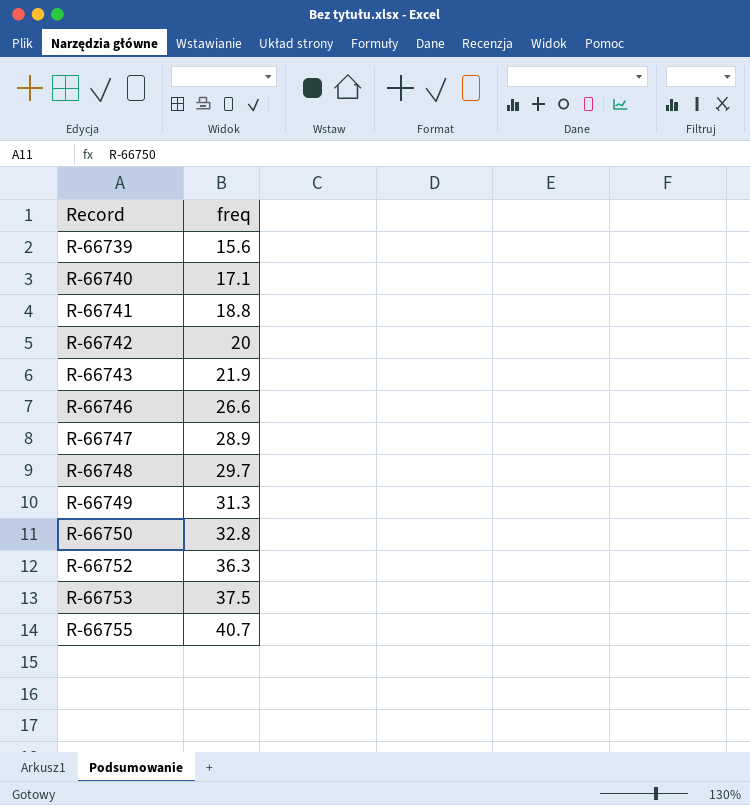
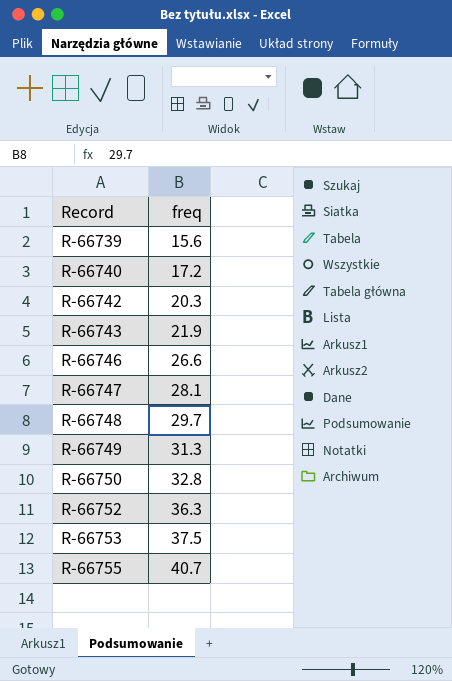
row R-66741: 18.8 -> none
R-66740 | freq: 17.1 -> 17.2
R-66742 | freq: 20 -> 20.3
R-66747 | freq: 28.9 -> 28.1

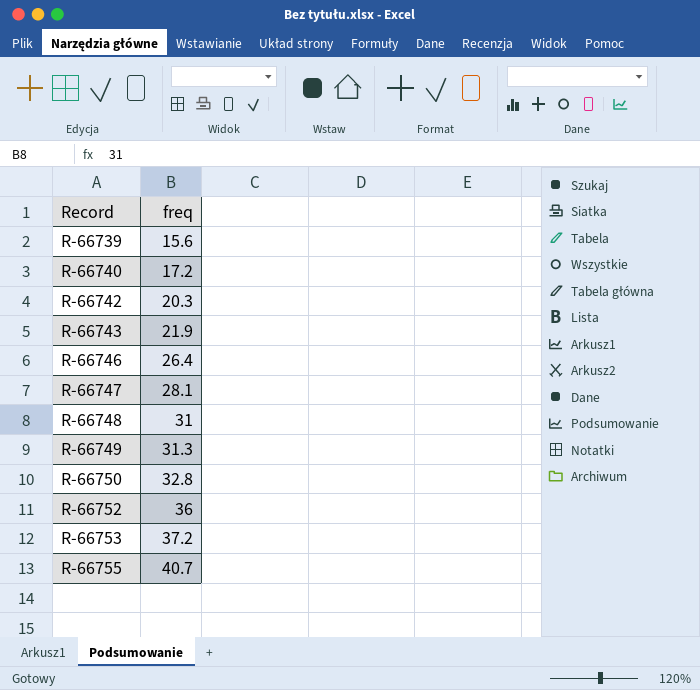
R-66746 | freq: 26.6 -> 26.4
R-66748 | freq: 29.7 -> 31
R-66752 | freq: 36.3 -> 36
R-66753 | freq: 37.5 -> 37.2

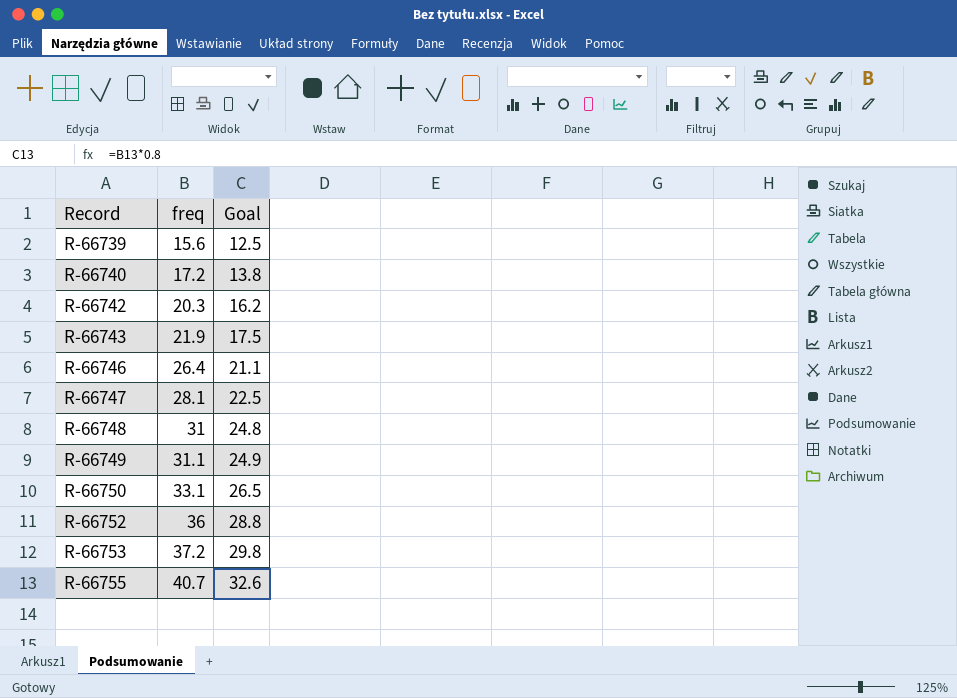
column Goal | formula: none -> [freq] * 0.8
R-66749 | freq: 31.3 -> 31.1
R-66750 | freq: 32.8 -> 33.1

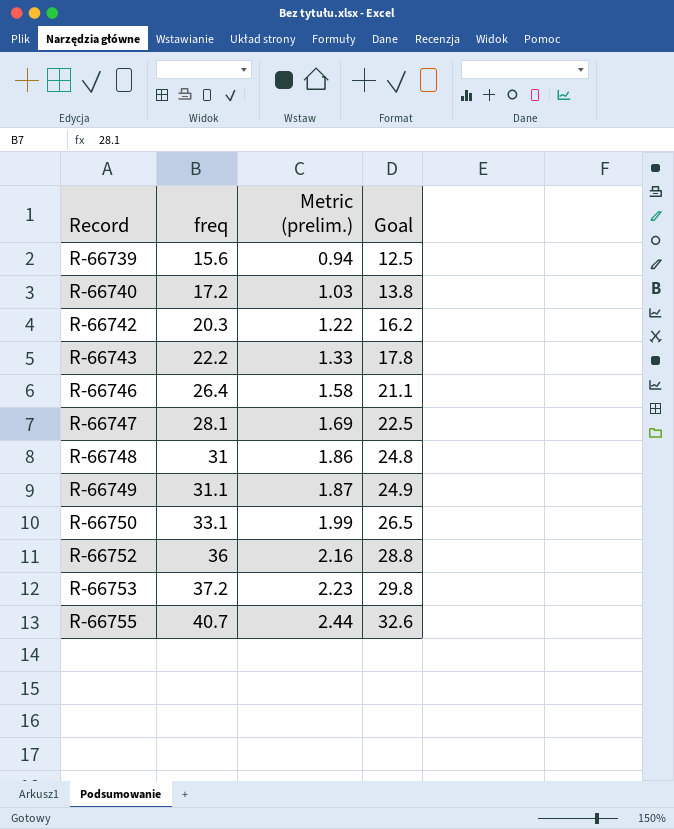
column Metric (prelim.) | formula: none -> [freq] * 0.06
R-66743 | freq: 21.9 -> 22.2
R-66743 | Goal: 17.5 -> 17.8

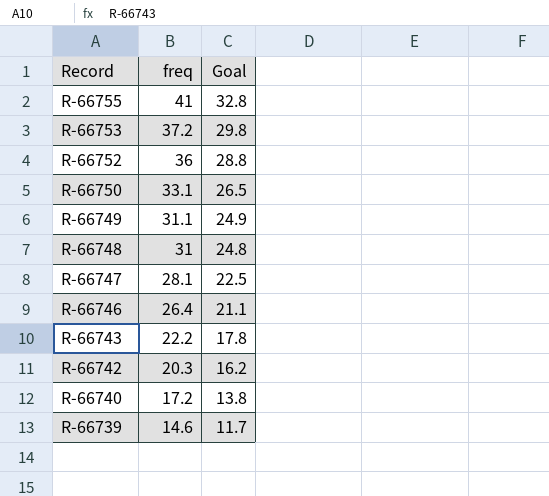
row order: Record ascending -> Record descending
column Metric (prelim.) | formula: [freq] * 0.06 -> none
R-66755 | freq: 40.7 -> 41
R-66755 | Goal: 32.6 -> 32.8
R-66739 | freq: 15.6 -> 14.6
R-66739 | Goal: 12.5 -> 11.7

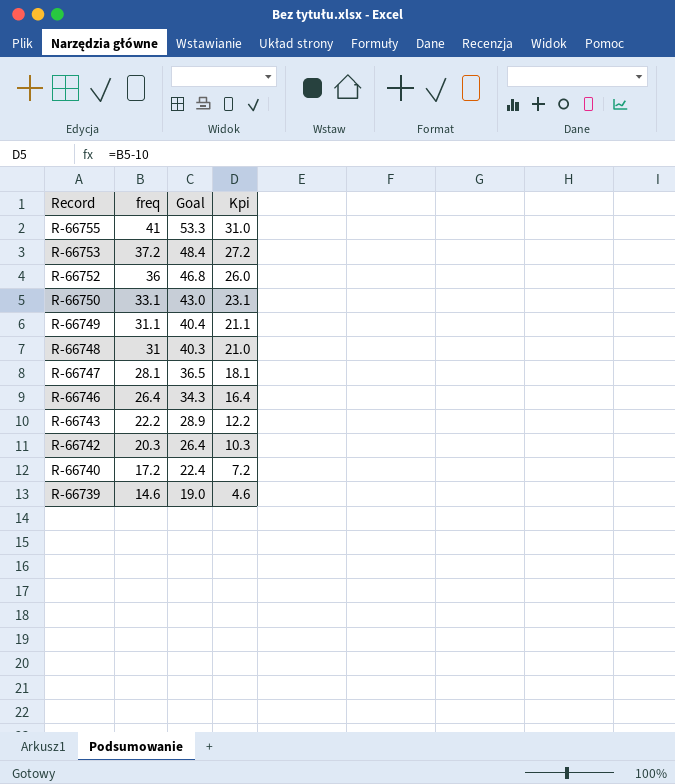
column Goal | formula: [freq] * 0.8 -> [freq] * 1.3
column Kpi | formula: none -> [freq] - 10

